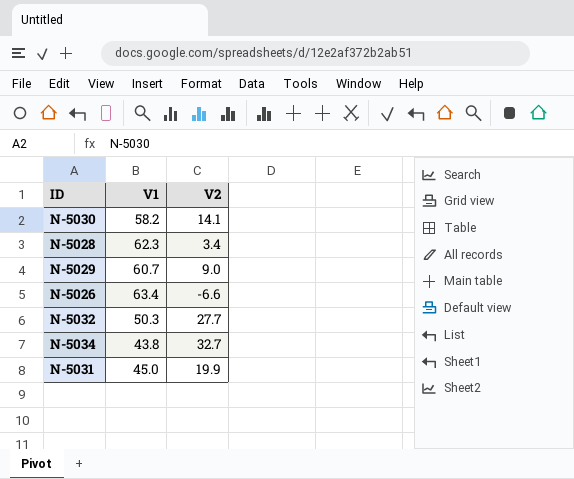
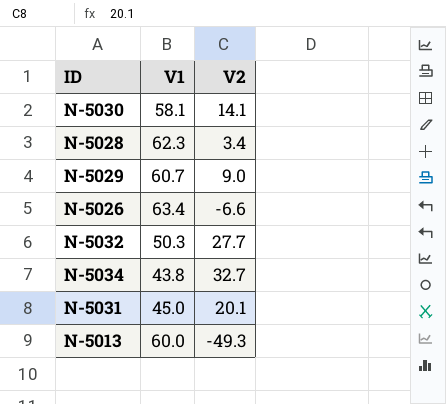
N-5030 | V1: 58.2 -> 58.1
N-5031 | V2: 19.9 -> 20.1
row N-5013: none -> 60.0 | -49.3

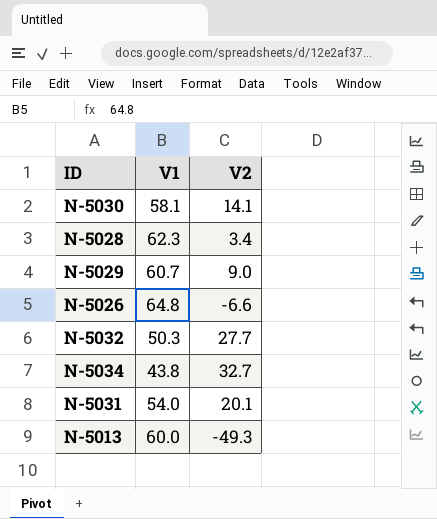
N-5026 | V1: 63.4 -> 64.8
N-5031 | V1: 45.0 -> 54.0

